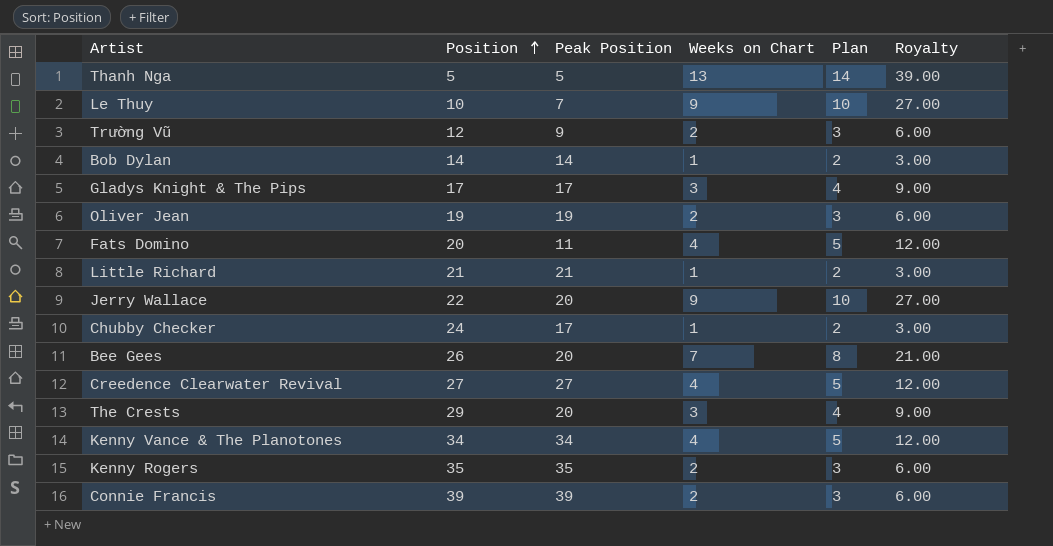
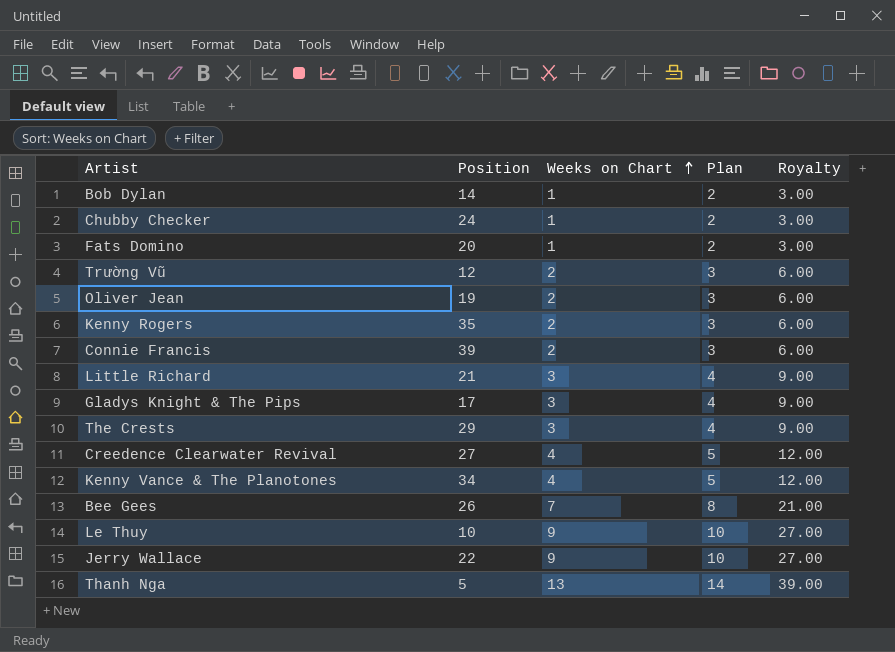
row order: Position ascending -> Weeks on Chart ascending
column Peak Position | position: 3 -> none
Fats Domino | Weeks on Chart: 4 -> 1
Fats Domino | Plan: 5 -> 2
Fats Domino | Royalty: 12.00 -> 3.00
Little Richard | Weeks on Chart: 1 -> 3
Little Richard | Plan: 2 -> 4
Little Richard | Royalty: 3.00 -> 9.00

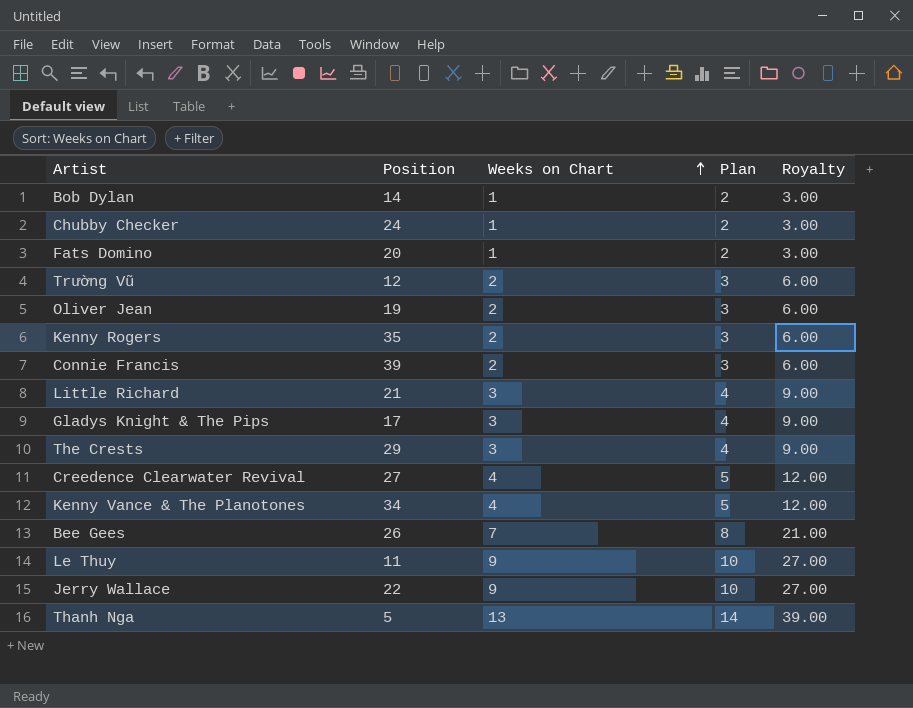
Le Thuy | Position: 10 -> 11

